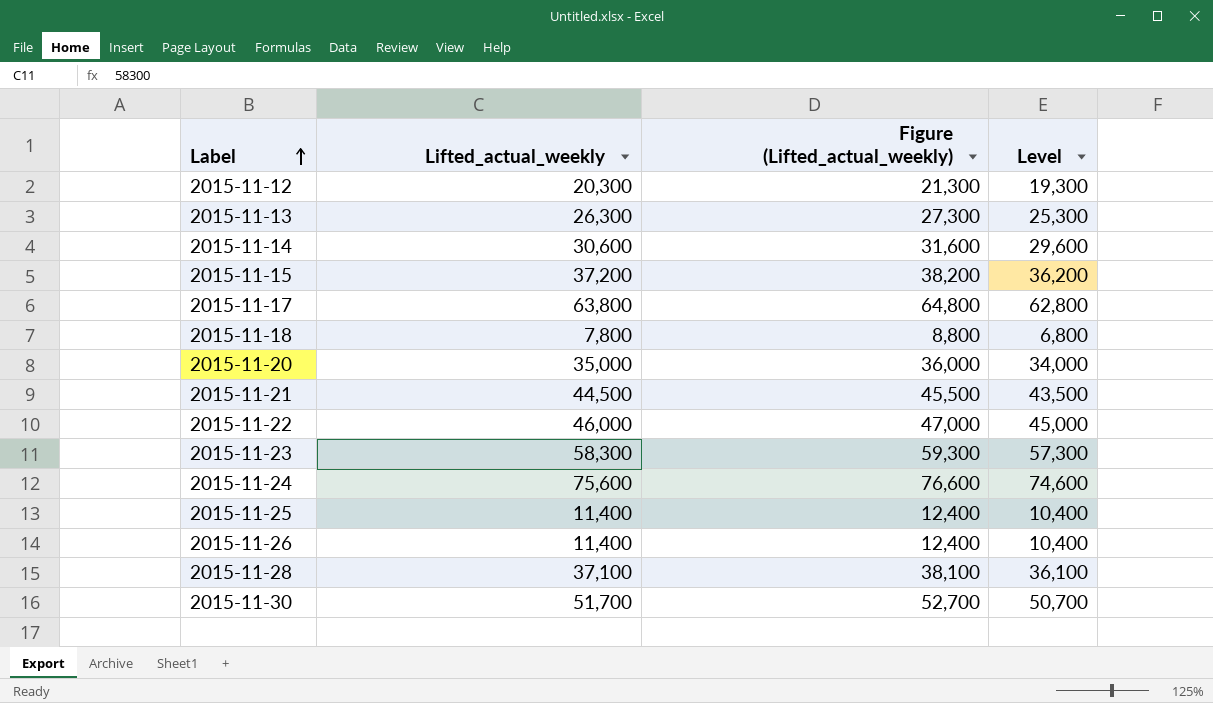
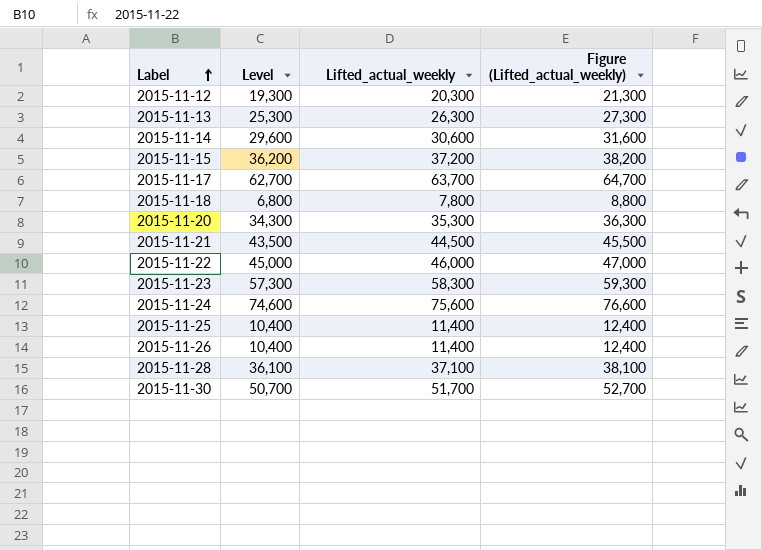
column Level | position: 4 -> 2
2015-11-17 | Level: 62,800 -> 62,700
2015-11-17 | Lifted_actual_weekly: 63,800 -> 63,700
2015-11-17 | Figure (Lifted_actual_weekly): 64,800 -> 64,700
2015-11-20 | Level: 34,000 -> 34,300
2015-11-20 | Lifted_actual_weekly: 35,000 -> 35,300
2015-11-20 | Figure (Lifted_actual_weekly): 36,000 -> 36,300

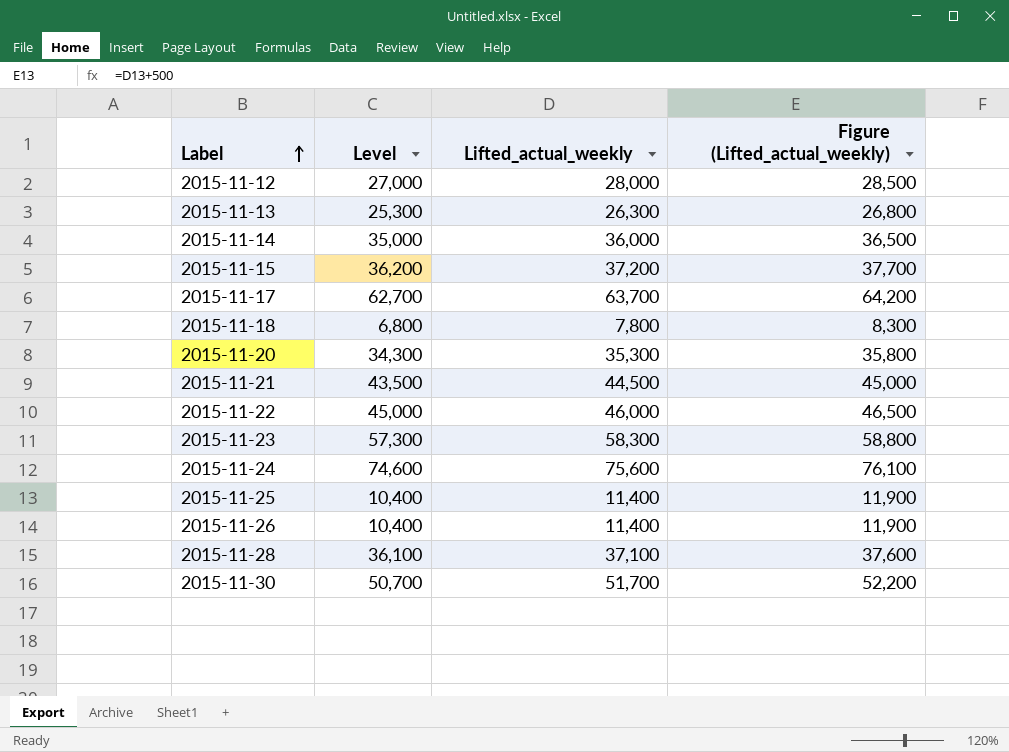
column Figure (Lifted_actual_weekly) | formula: [Lifted_actual_weekly] + 1000 -> [Lifted_actual_weekly] + 500
2015-11-12 | Level: 19,300 -> 27,000
2015-11-12 | Lifted_actual_weekly: 20,300 -> 28,000
2015-11-14 | Level: 29,600 -> 35,000
2015-11-14 | Lifted_actual_weekly: 30,600 -> 36,000

